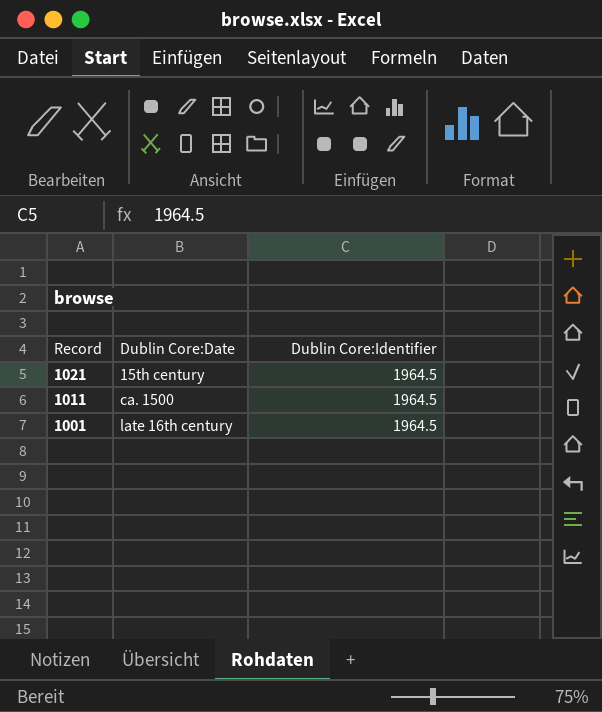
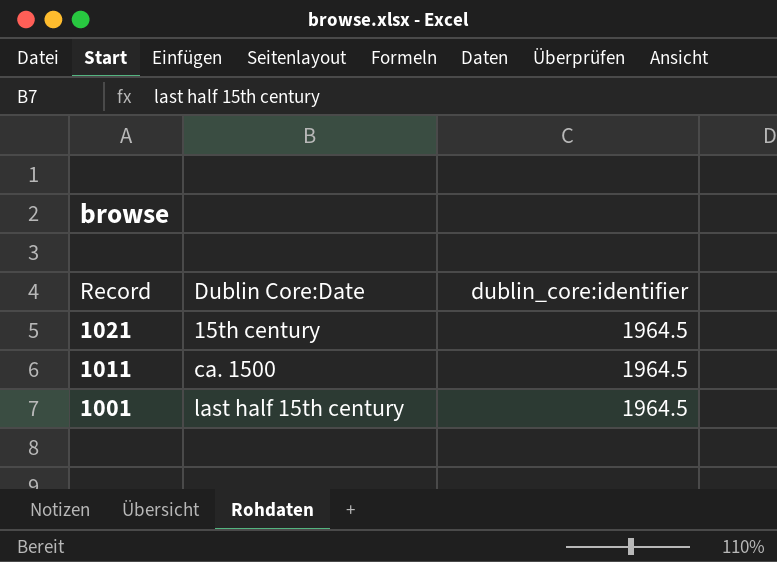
column name: Dublin Core:Identifier -> dublin_core:identifier
1001 | Dublin Core:Date: late 16th century -> last half 15th century

